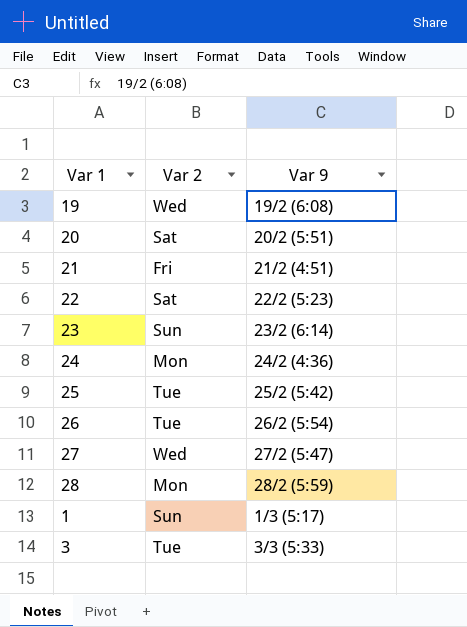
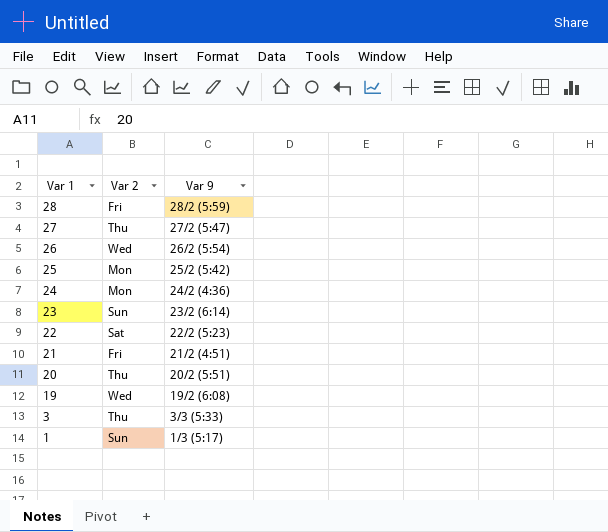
row order: none -> Var 1 descending
28 | Var 2: Mon -> Fri
27 | Var 2: Wed -> Thu
26 | Var 2: Tue -> Wed
25 | Var 2: Tue -> Mon
20 | Var 2: Sat -> Thu
3 | Var 2: Tue -> Thu

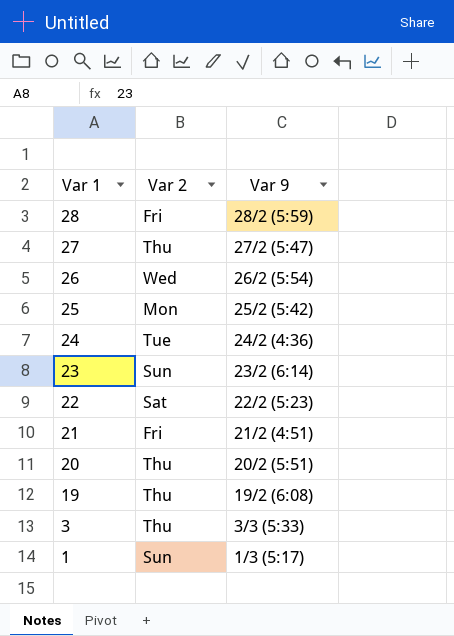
24 | Var 2: Mon -> Tue
19 | Var 2: Wed -> Thu

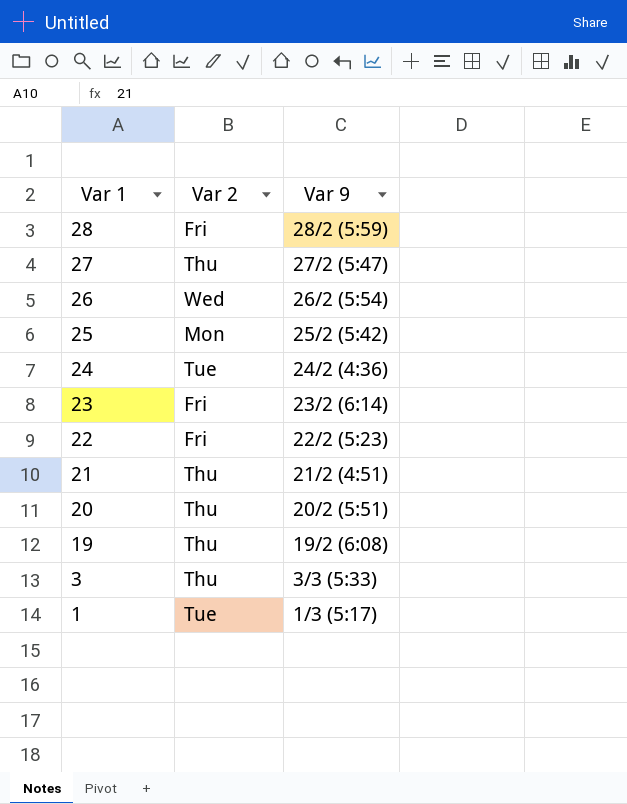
23 | Var 2: Sun -> Fri
22 | Var 2: Sat -> Fri
21 | Var 2: Fri -> Thu
1 | Var 2: Sun -> Tue

